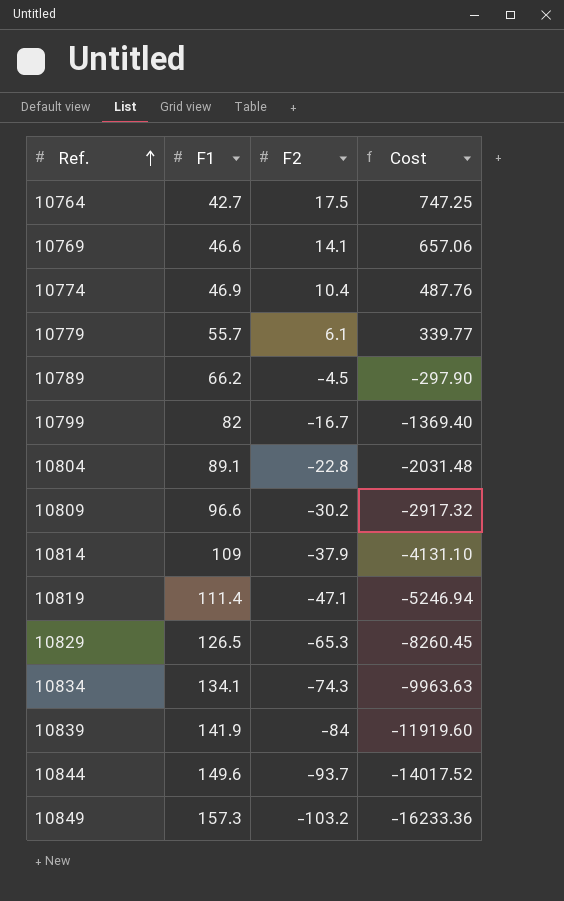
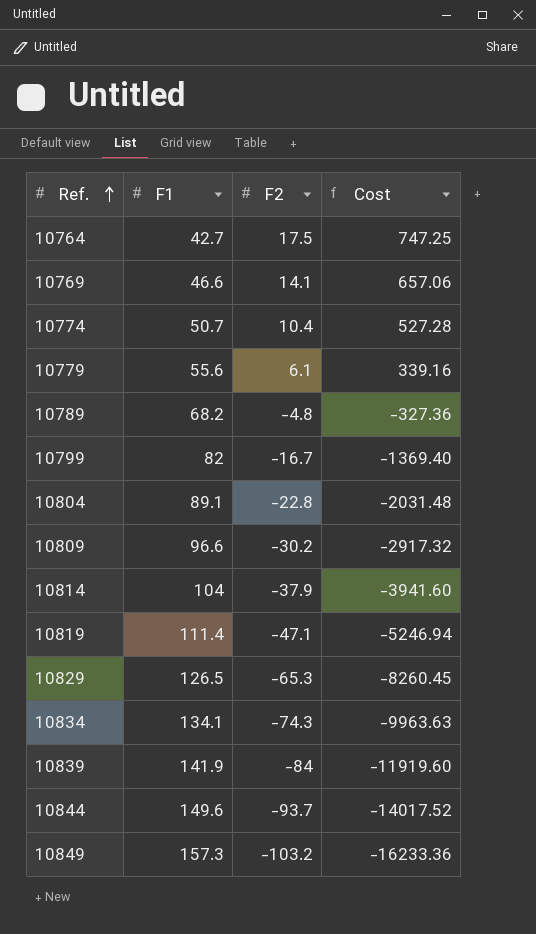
10774 | F1: 46.9 -> 50.7
10774 | Cost: 487.76 -> 527.28
10779 | F1: 55.7 -> 55.6
10779 | Cost: 339.77 -> 339.16
10789 | F1: 66.2 -> 68.2
10789 | F2: -4.5 -> -4.8
10789 | Cost: -297.90 -> -327.36
10814 | F1: 109 -> 104
10814 | Cost: -4131.10 -> -3941.60

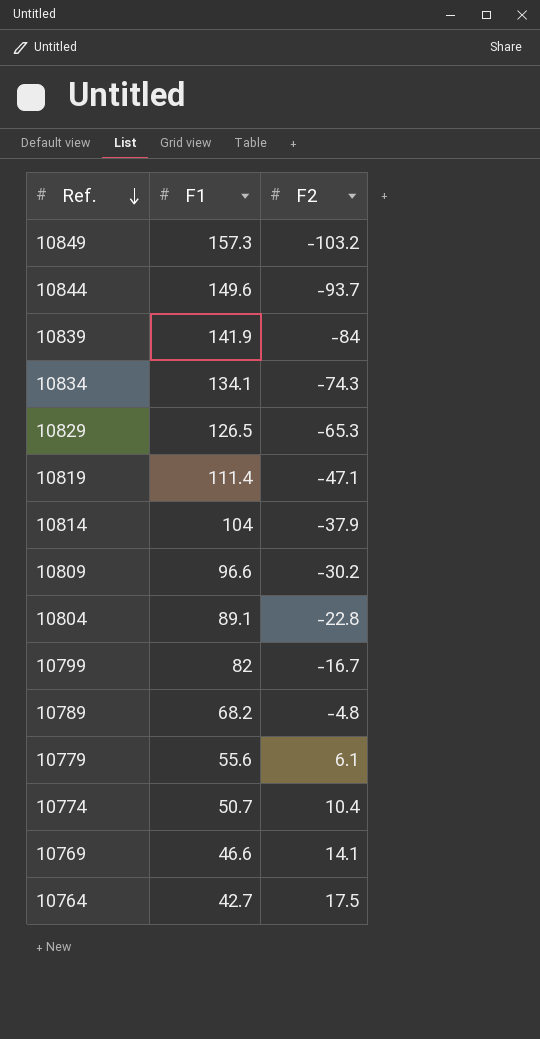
row order: Ref. ascending -> Ref. descending
column Cost | formula: [F1] * [F2] -> none

